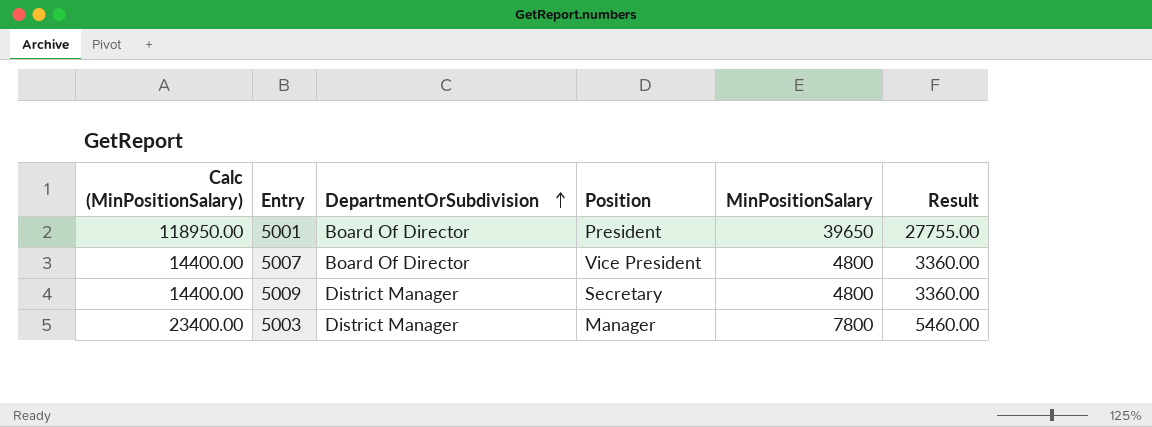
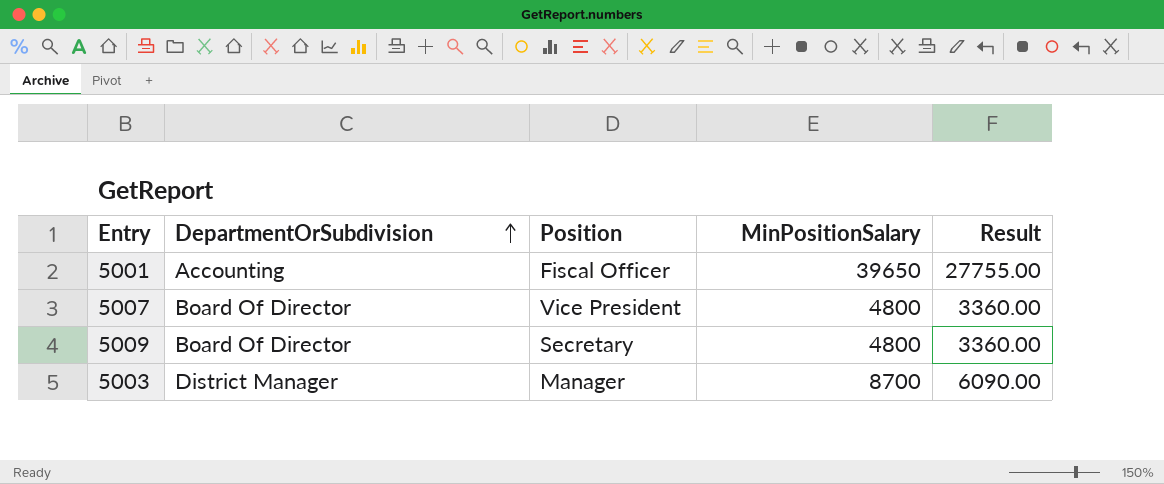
column Calc (MinPositionSalary) | formula: [MinPositionSalary] * 3 -> none
5001 | DepartmentOrSubdivision: Board Of Director -> Accounting
5001 | Position: President -> Fiscal Officer
5009 | DepartmentOrSubdivision: District Manager -> Board Of Director
5003 | MinPositionSalary: 7800 -> 8700
5003 | Result: 5460.00 -> 6090.00

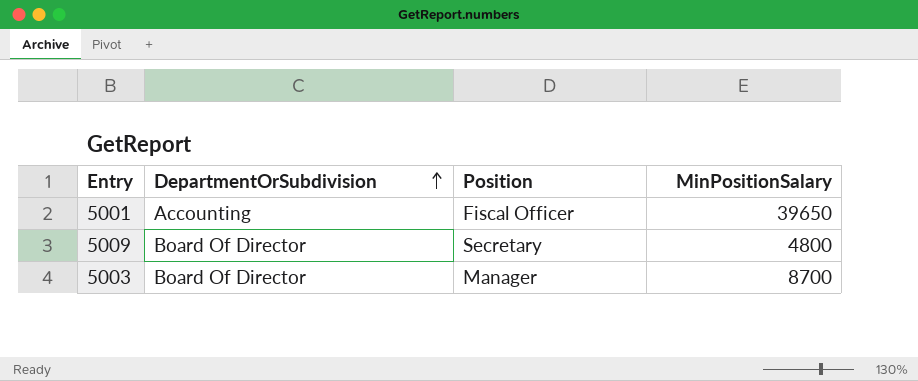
column Result | formula: [MinPositionSalary] * 0.7 -> none
row 5007: Board Of Director | Vice President | 4800 | 3360.00 -> none
5003 | DepartmentOrSubdivision: District Manager -> Board Of Director

